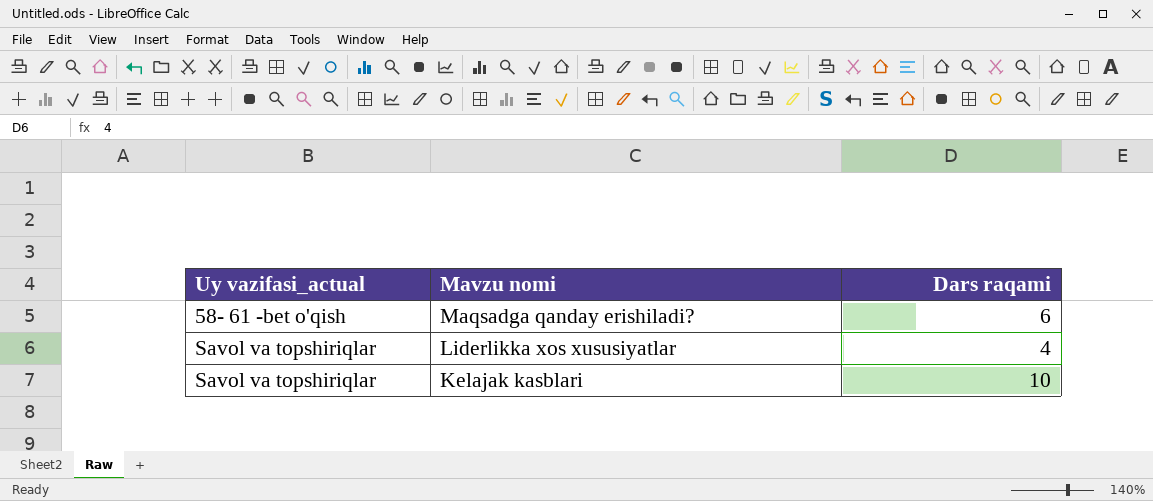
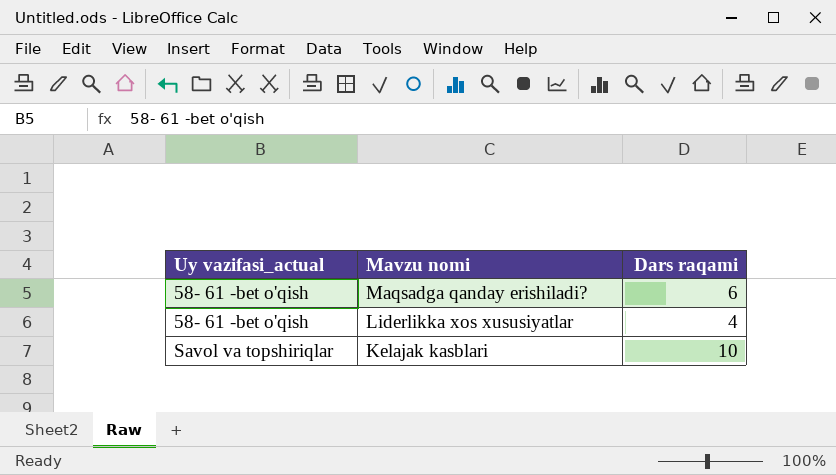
Liderlikka xos xususiyatlar | Uy vazifasi_actual: Savol va topshiriqlar -> 58- 61 -bet o'qish

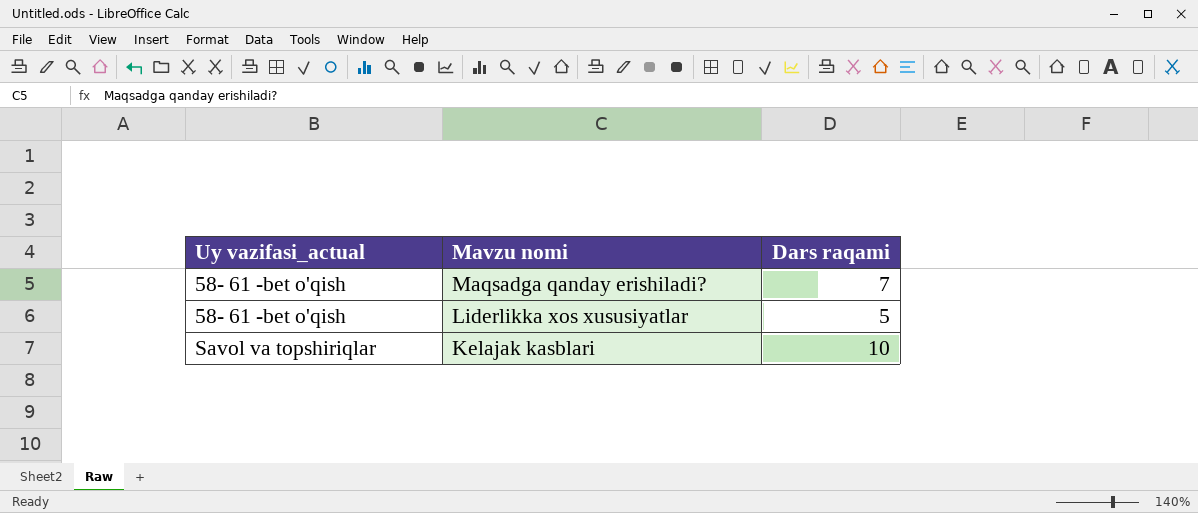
Maqsadga qanday erishiladi? | Dars raqami: 6 -> 7
Liderlikka xos xususiyatlar | Dars raqami: 4 -> 5

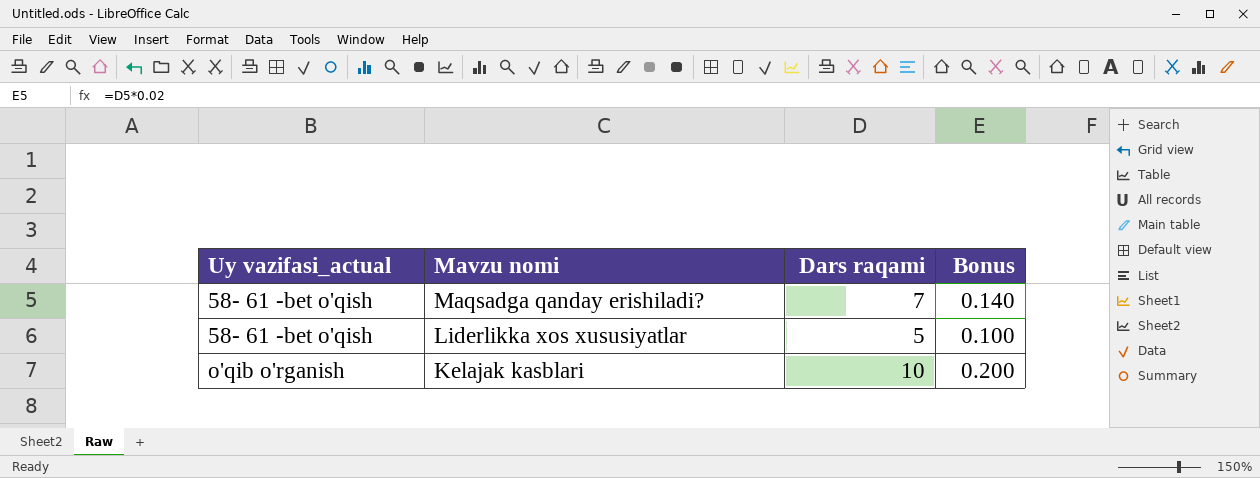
column Bonus | formula: none -> [Dars raqami] * 0.02
Kelajak kasblari | Uy vazifasi_actual: Savol va topshiriqlar -> o'qib o'rganish

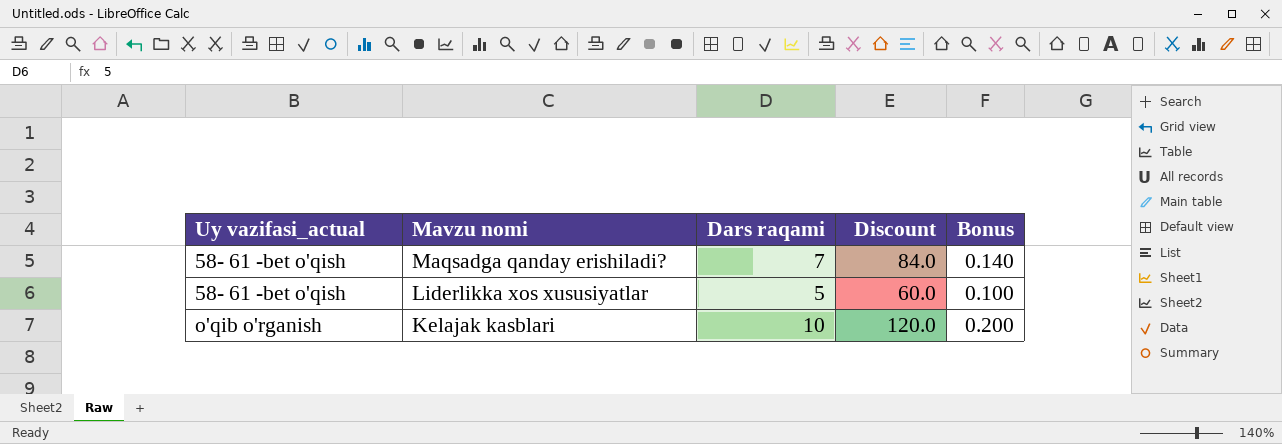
column Discount | formula: none -> [Dars raqami] * 12

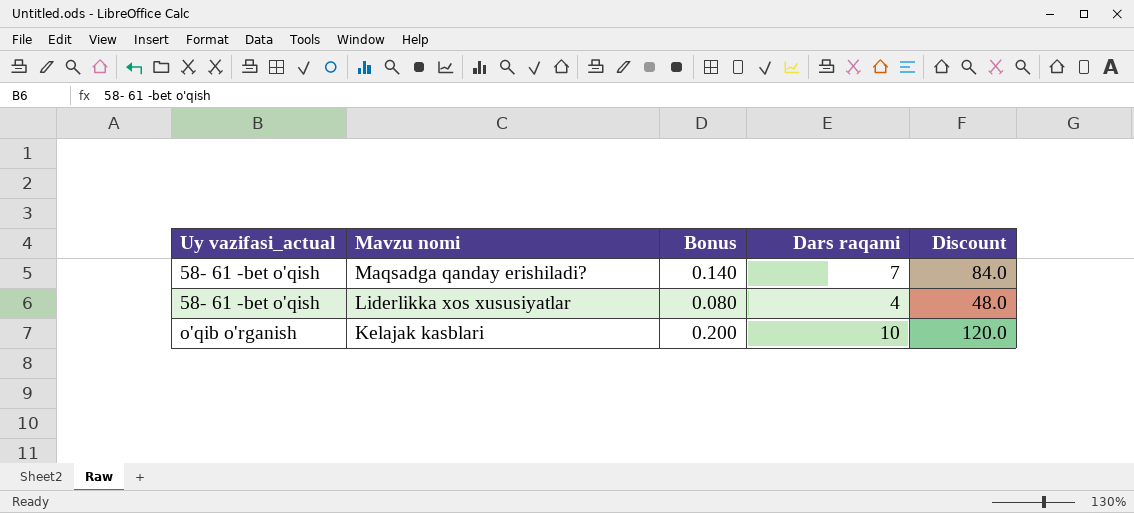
column Bonus | position: 5 -> 3
Liderlikka xos xususiyatlar | Bonus: 0.100 -> 0.080
Liderlikka xos xususiyatlar | Dars raqami: 5 -> 4
Liderlikka xos xususiyatlar | Discount: 60.0 -> 48.0

